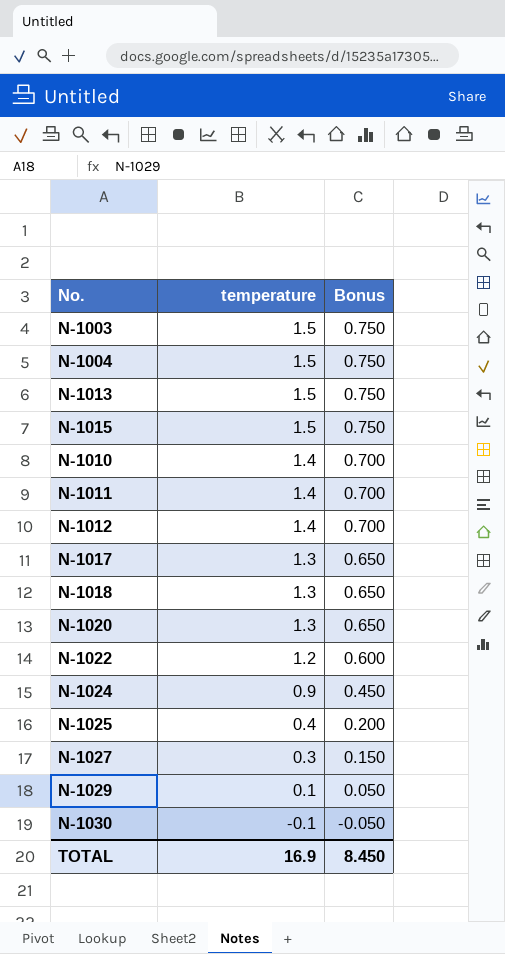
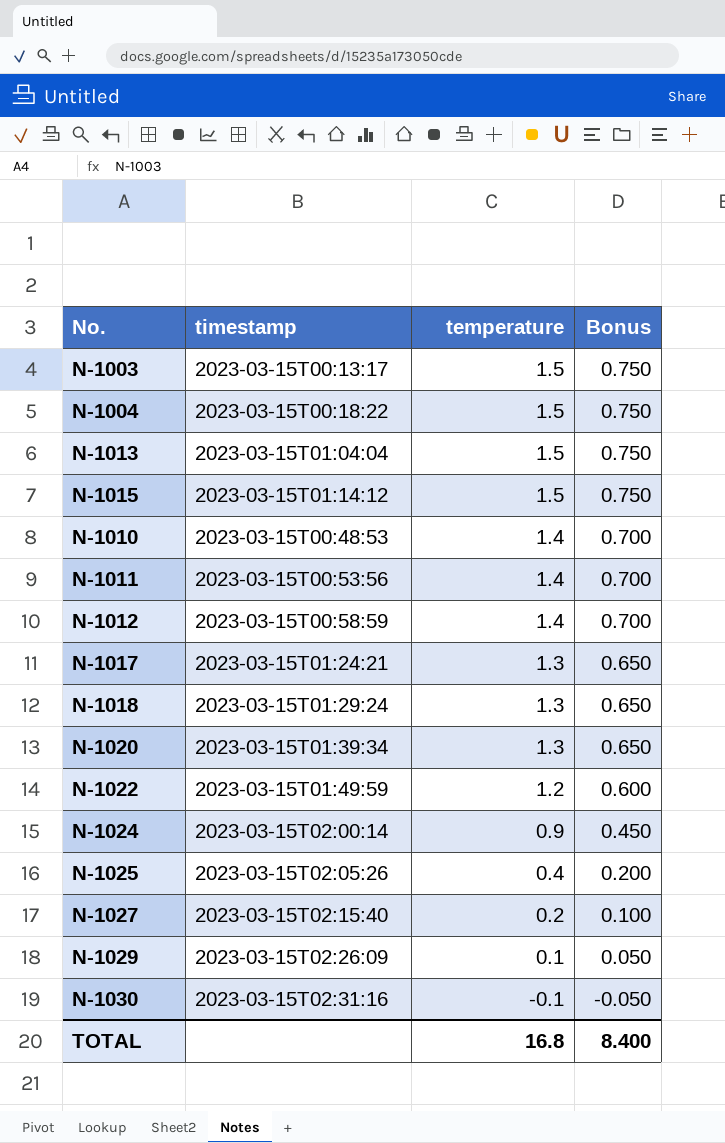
column timestamp | position: none -> 2
N-1027 | temperature: 0.3 -> 0.2
N-1027 | Bonus: 0.150 -> 0.100
TOTAL | temperature: 16.9 -> 16.8
TOTAL | Bonus: 8.450 -> 8.400

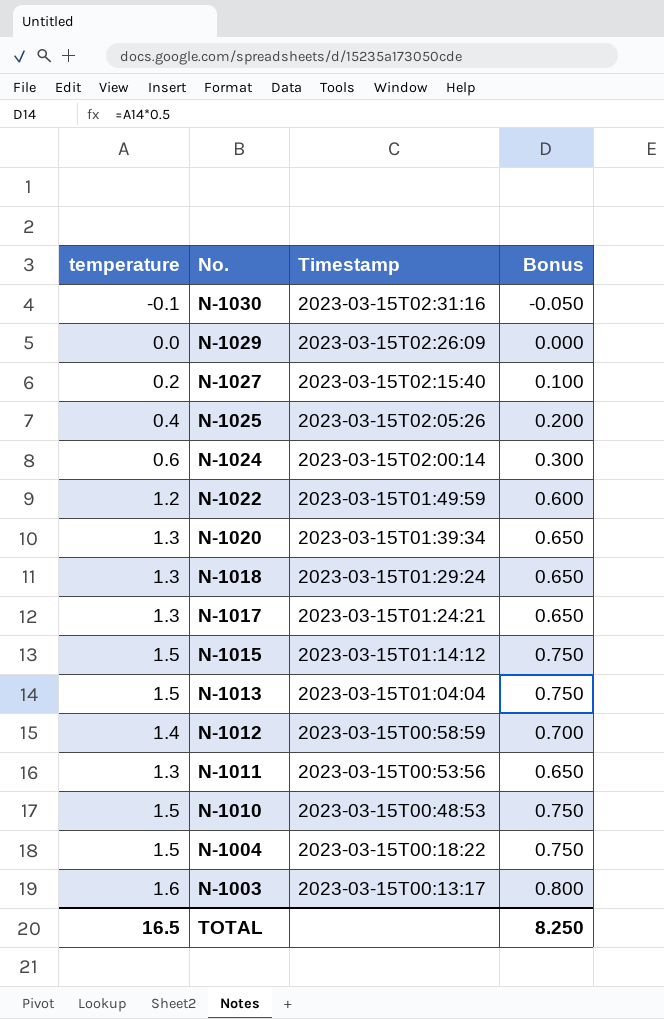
row order: temperature descending -> No. descending
column temperature | position: 3 -> 1
column name: timestamp -> Timestamp
N-1029 | temperature: 0.1 -> 0.0
N-1029 | Bonus: 0.050 -> 0.000
N-1024 | temperature: 0.9 -> 0.6
N-1024 | Bonus: 0.450 -> 0.300
N-1011 | temperature: 1.4 -> 1.3
N-1011 | Bonus: 0.700 -> 0.650
N-1010 | temperature: 1.4 -> 1.5
N-1010 | Bonus: 0.700 -> 0.750
N-1003 | temperature: 1.5 -> 1.6
N-1003 | Bonus: 0.750 -> 0.800
TOTAL | temperature: 16.8 -> 16.5
TOTAL | Bonus: 8.400 -> 8.250

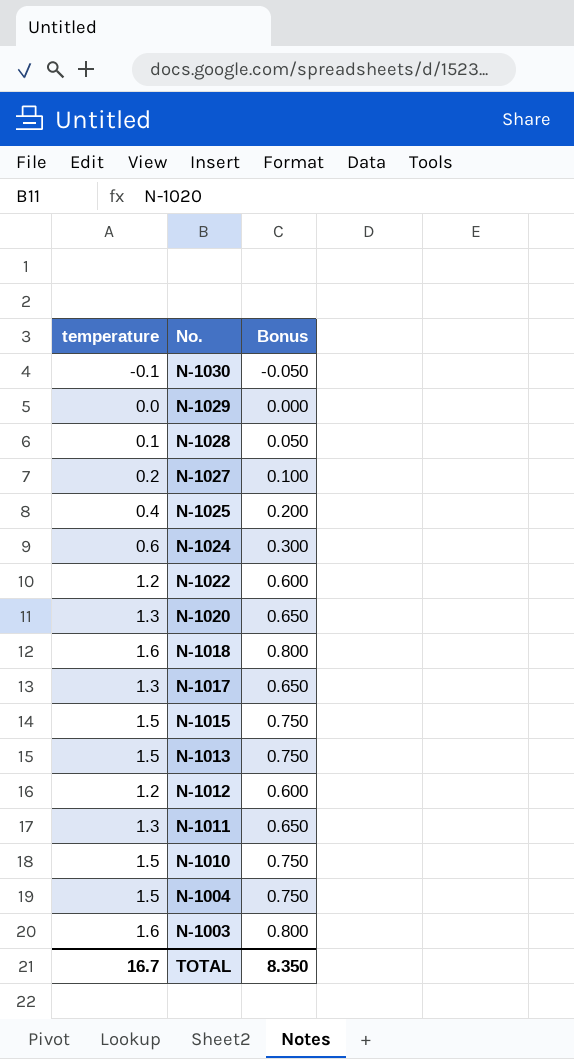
column Timestamp | position: 3 -> none
row N-1028: none -> 0.1 | 0.050
N-1018 | temperature: 1.3 -> 1.6
N-1018 | Bonus: 0.650 -> 0.800
N-1012 | temperature: 1.4 -> 1.2
N-1012 | Bonus: 0.700 -> 0.600
TOTAL | temperature: 16.5 -> 16.7
TOTAL | Bonus: 8.250 -> 8.350

